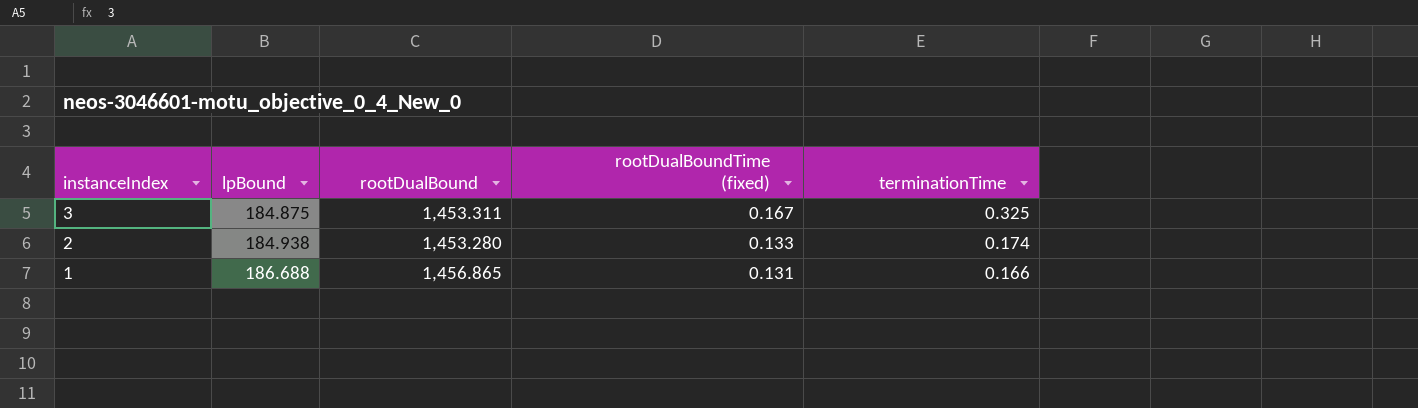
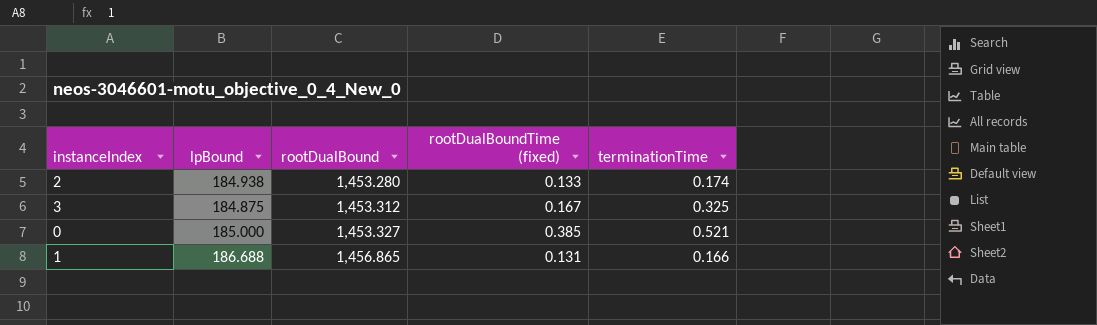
row order: instanceIndex descending -> rootDualBound ascending
3 | rootDualBound: 1,453.311 -> 1,453.312
row 0: none -> 185.000 | 1,453.327 | 0.385 | 0.521

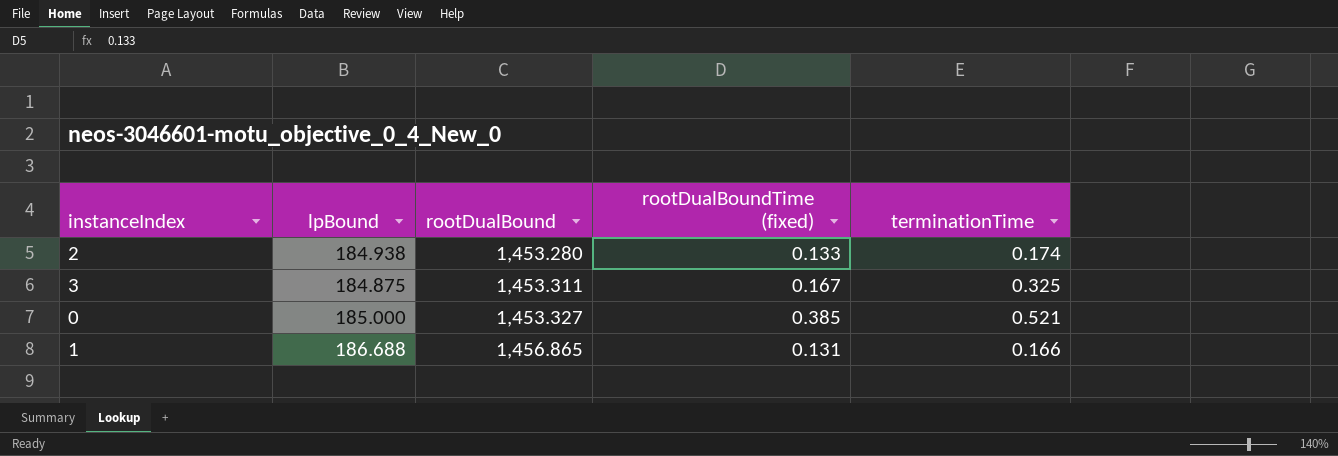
3 | rootDualBound: 1,453.312 -> 1,453.311

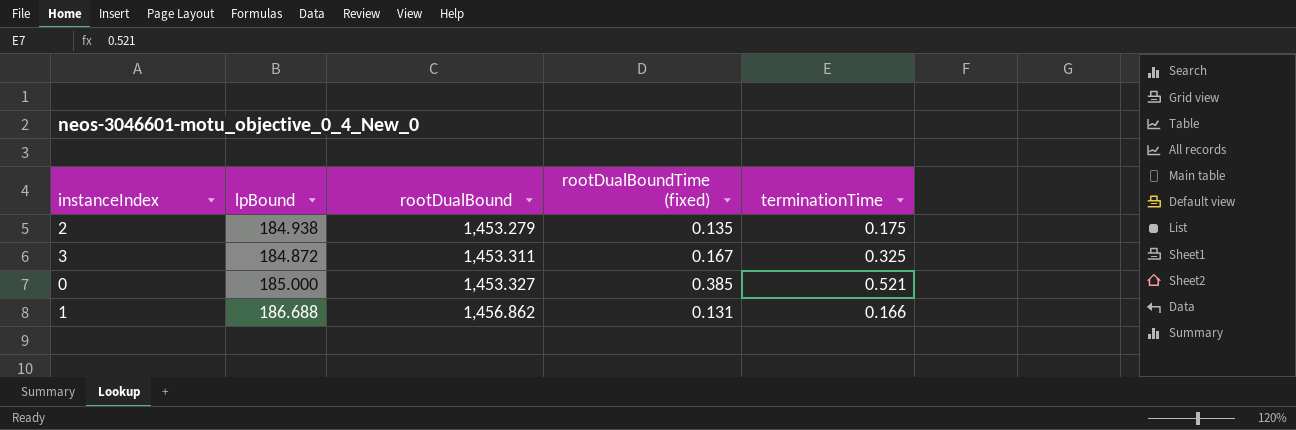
2 | rootDualBound: 1,453.280 -> 1,453.279
2 | rootDualBoundTime (fixed): 0.133 -> 0.135
2 | terminationTime: 0.174 -> 0.175
3 | lpBound: 184.875 -> 184.872
1 | rootDualBound: 1,456.865 -> 1,456.862

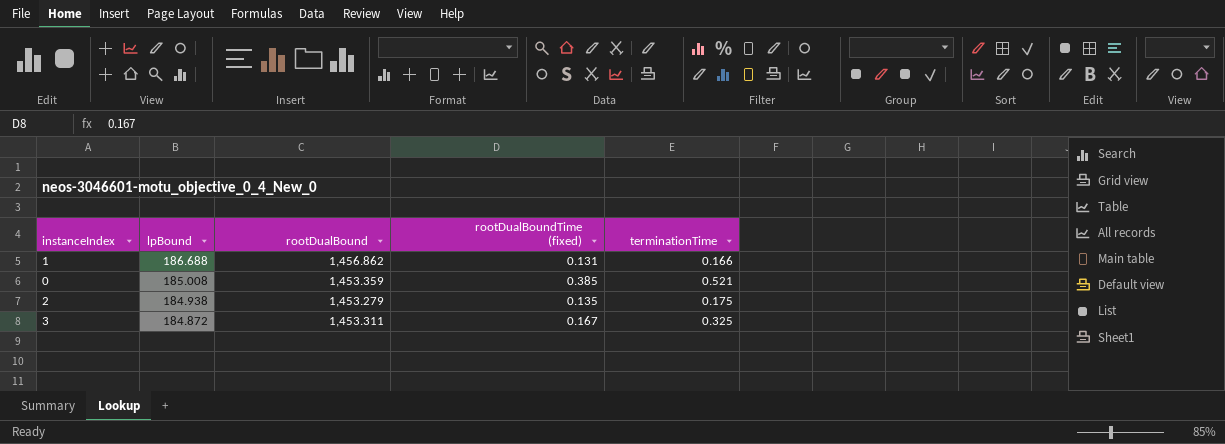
row order: rootDualBound ascending -> lpBound descending
0 | lpBound: 185.000 -> 185.008
0 | rootDualBound: 1,453.327 -> 1,453.359

